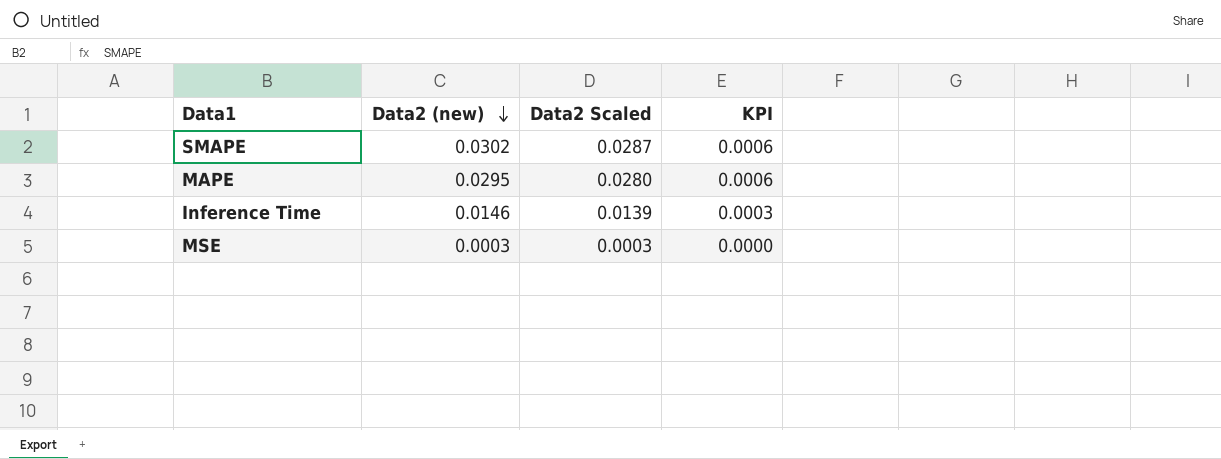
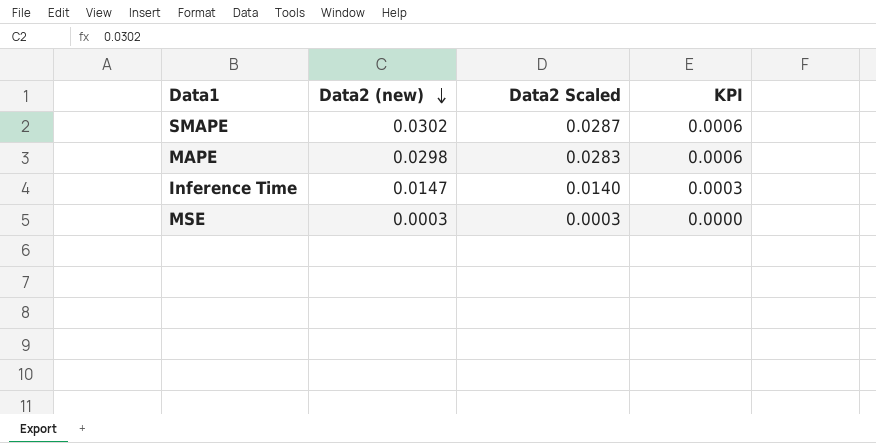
MAPE | Data2 (new): 0.0295 -> 0.0298
MAPE | Data2 Scaled: 0.0280 -> 0.0283
Inference Time | Data2 (new): 0.0146 -> 0.0147
Inference Time | Data2 Scaled: 0.0139 -> 0.0140

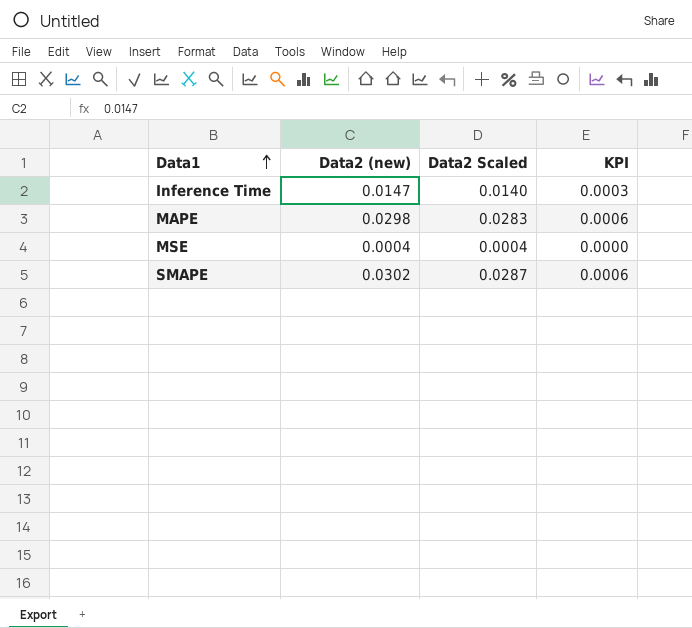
row order: Data2 (new) descending -> Data1 ascending
MSE | Data2 (new): 0.0003 -> 0.0004
MSE | Data2 Scaled: 0.0003 -> 0.0004

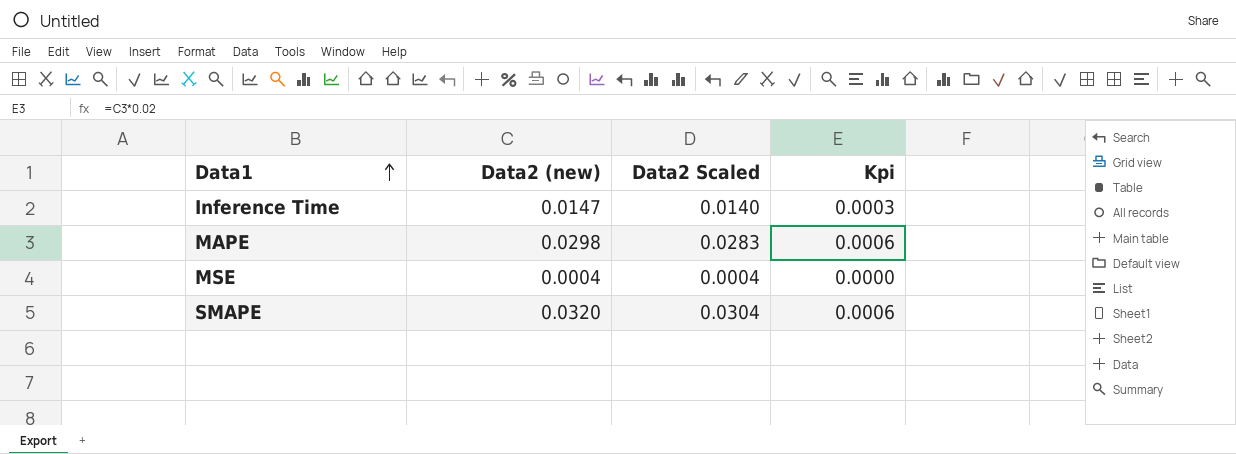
column name: KPI -> Kpi
SMAPE | Data2 (new): 0.0302 -> 0.0320
SMAPE | Data2 Scaled: 0.0287 -> 0.0304

